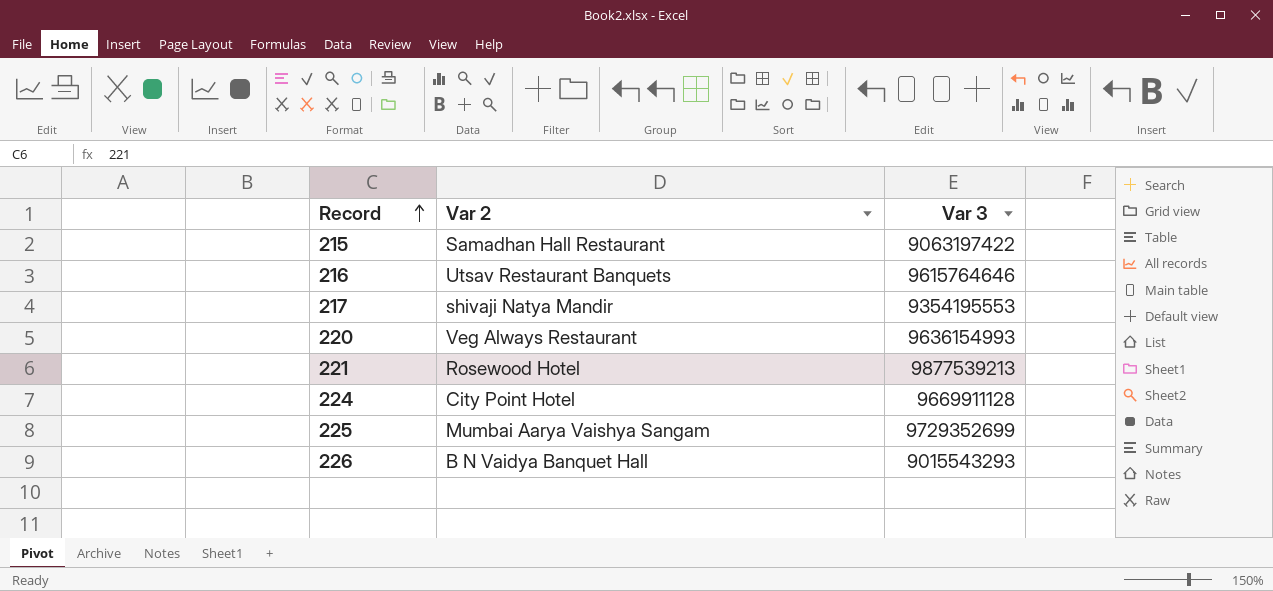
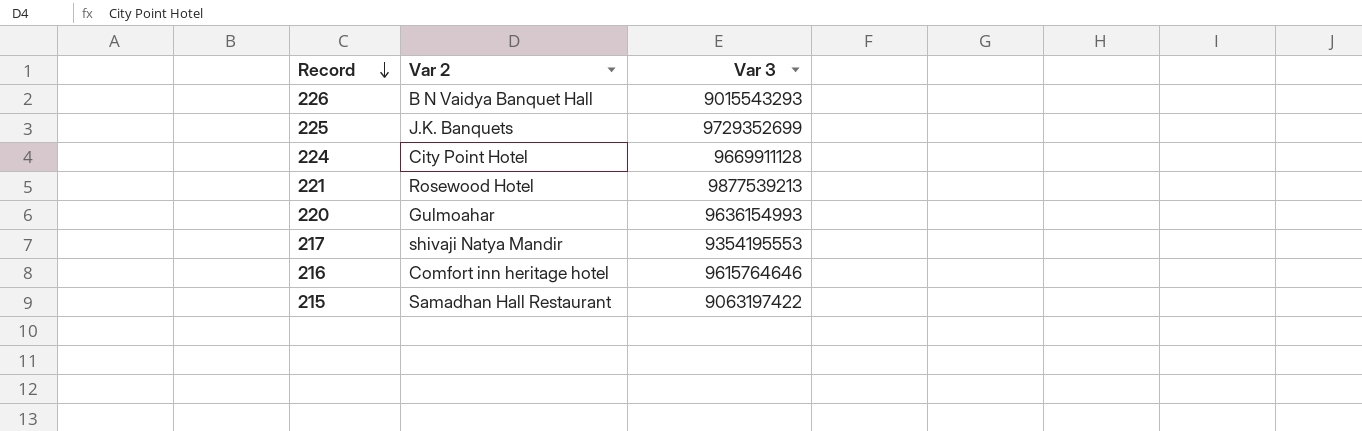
row order: Record ascending -> Record descending
225 | Var 2: Mumbai Aarya Vaishya Sangam -> J.K. Banquets
220 | Var 2: Veg Always Restaurant -> Gulmoahar
216 | Var 2: Utsav Restaurant Banquets -> Comfort inn heritage hotel

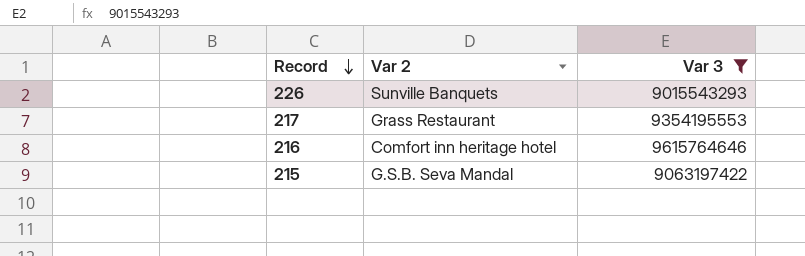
filter: none -> Var 3 <= 9615764646
226 | Var 2: B N Vaidya Banquet Hall -> Sunville Banquets
217 | Var 2: shivaji Natya Mandir -> Grass Restaurant
215 | Var 2: Samadhan Hall Restaurant -> G.S.B. Seva Mandal

